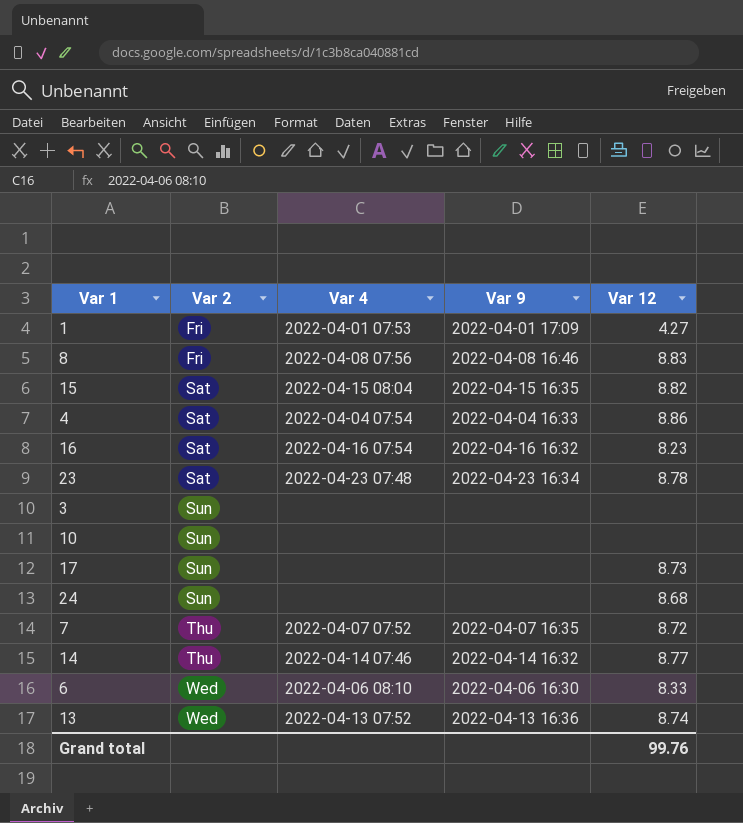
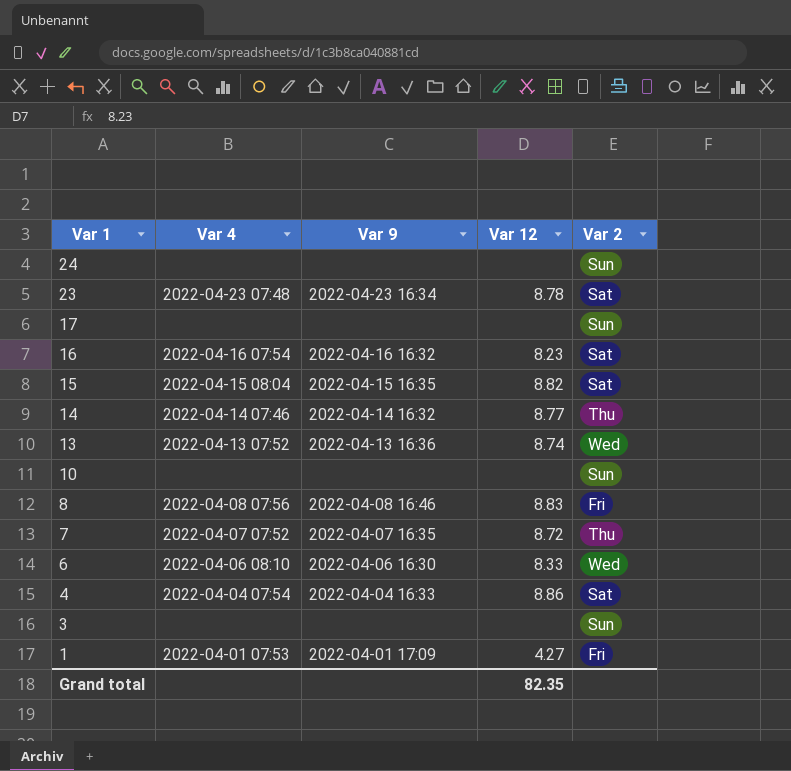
row order: Var 2 ascending -> Var 1 descending
column Var 2 | position: 2 -> 5
24 | Var 12: 8.68 -> none
17 | Var 12: 8.73 -> none
Grand total | Var 12: 99.76 -> 82.35

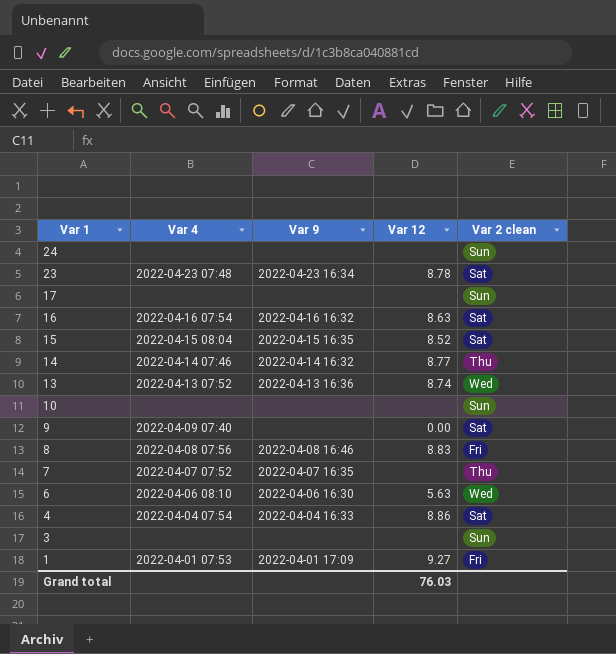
column name: Var 2 -> Var 2 clean
16 | Var 12: 8.23 -> 8.63
15 | Var 12: 8.82 -> 8.52
row 9: none -> 2022-04-09 07:40 | none | 0.00 | Sat
7 | Var 12: 8.72 -> none
6 | Var 12: 8.33 -> 5.63
1 | Var 12: 4.27 -> 9.27
Grand total | Var 12: 82.35 -> 76.03

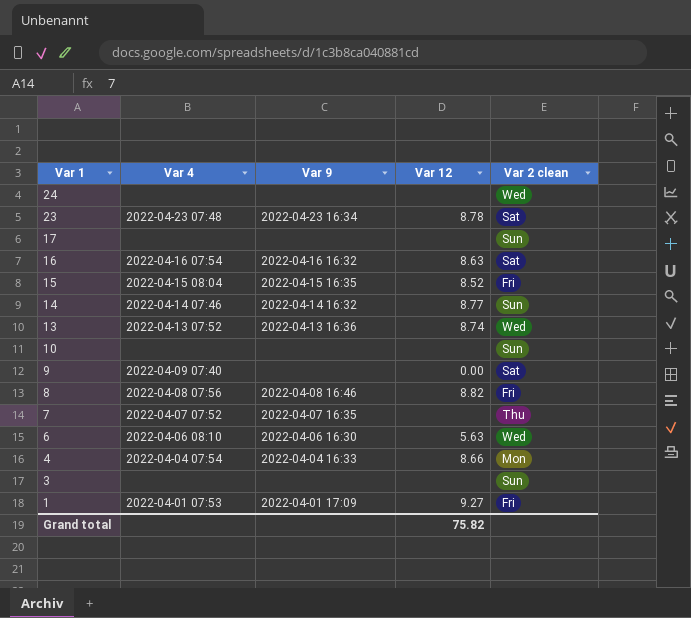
24 | Var 2 clean: Sun -> Wed
15 | Var 2 clean: Sat -> Fri
14 | Var 2 clean: Thu -> Sun
8 | Var 12: 8.83 -> 8.82
4 | Var 12: 8.86 -> 8.66
4 | Var 2 clean: Sat -> Mon
Grand total | Var 12: 76.03 -> 75.82

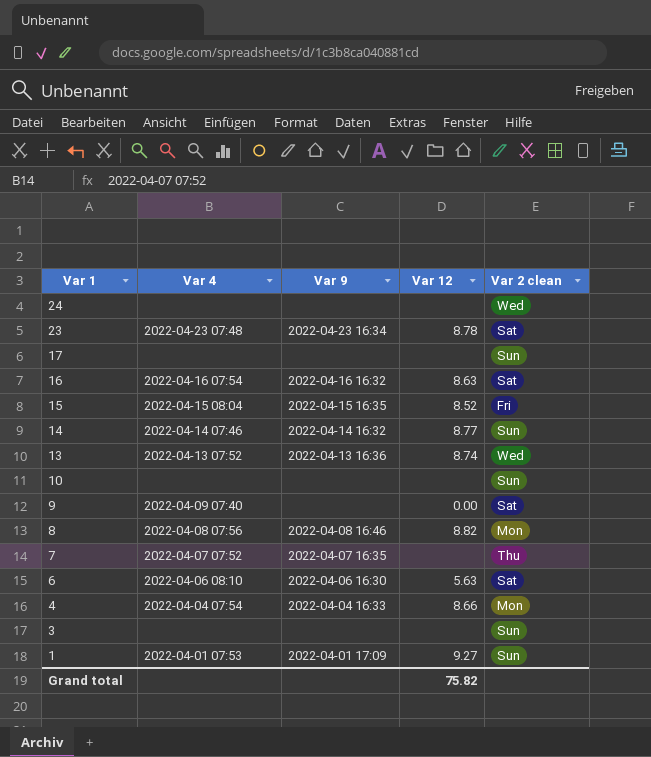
8 | Var 2 clean: Fri -> Mon
6 | Var 2 clean: Wed -> Sat
1 | Var 2 clean: Fri -> Sun

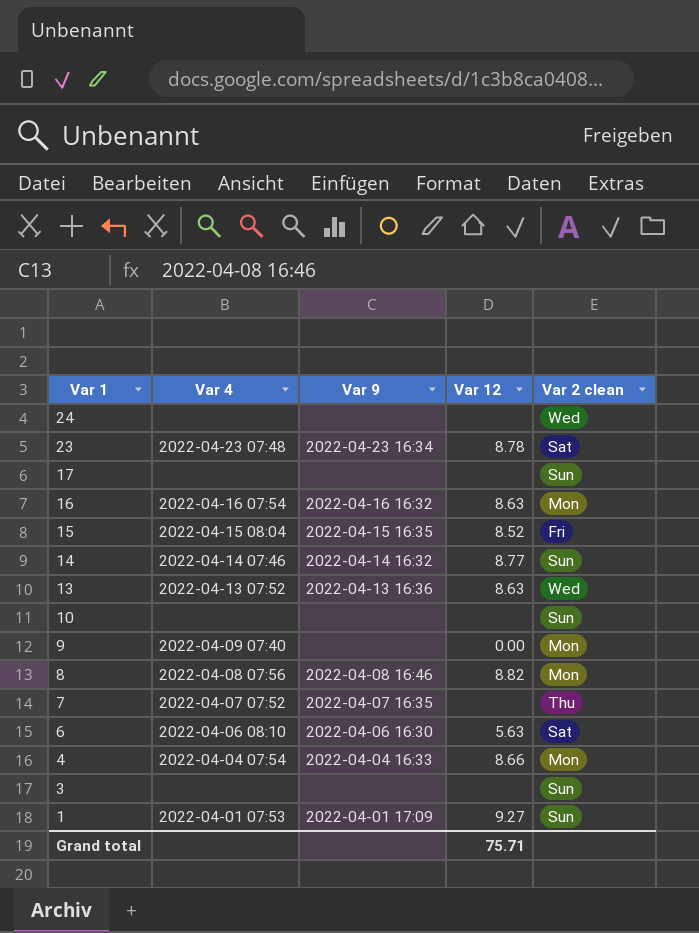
16 | Var 2 clean: Sat -> Mon
13 | Var 12: 8.74 -> 8.63
9 | Var 2 clean: Sat -> Mon
Grand total | Var 12: 75.82 -> 75.71

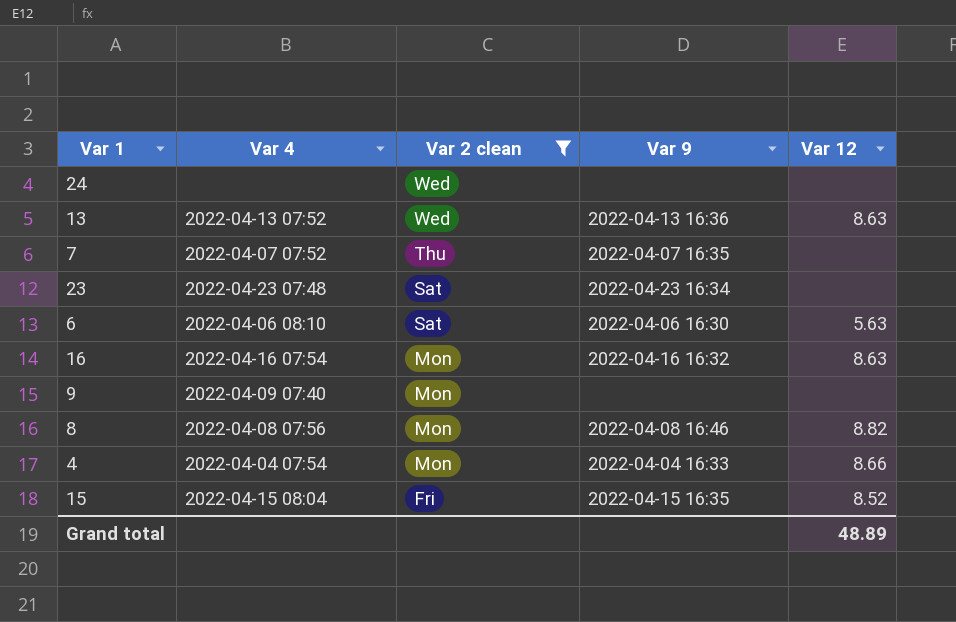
filter: none -> Var 2 clean != Sun
row order: Var 1 descending -> Var 2 clean descending
column Var 2 clean | position: 5 -> 3
23 | Var 12: 8.78 -> none
9 | Var 12: 0.00 -> none
Grand total | Var 12: 75.71 -> 48.89

